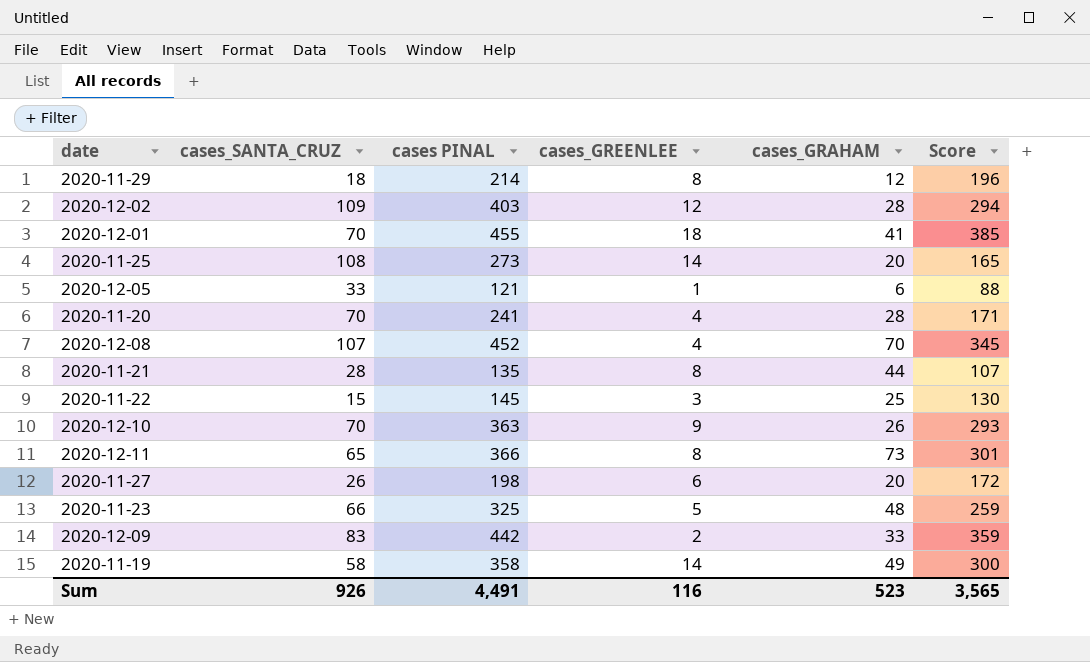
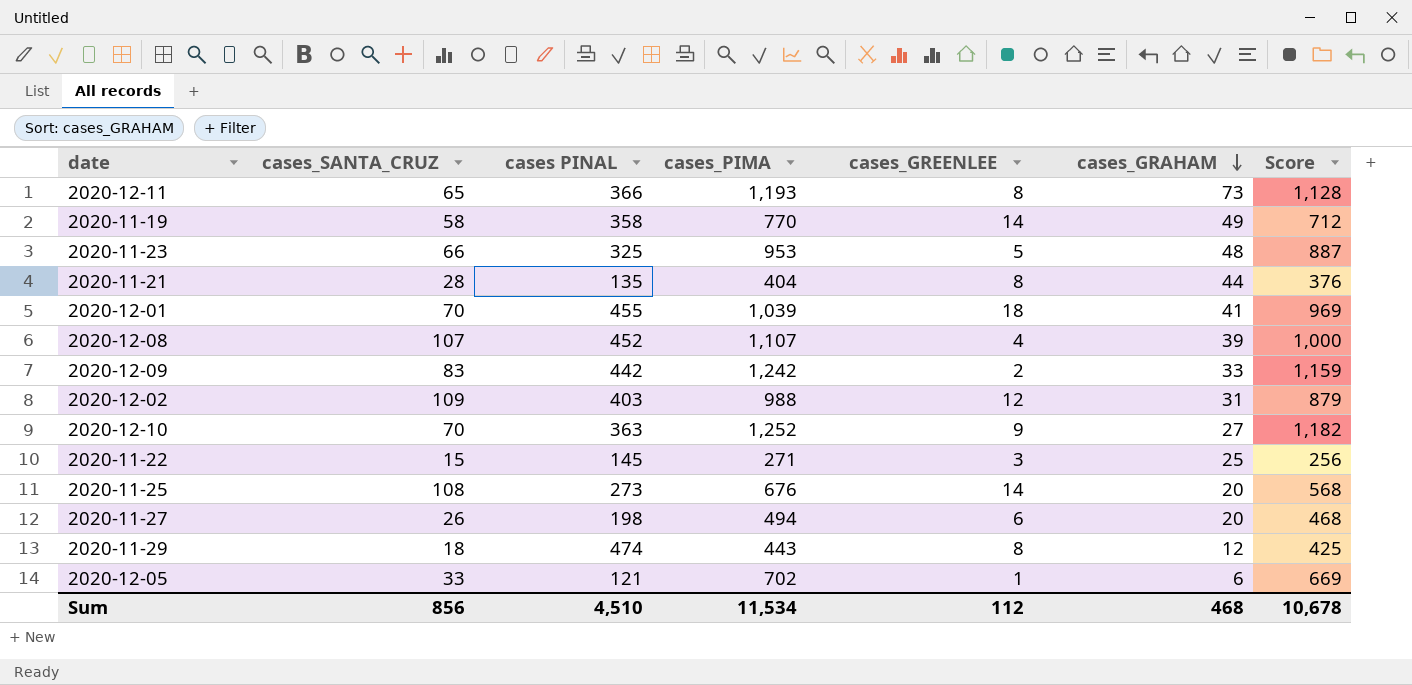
row order: none -> cases_GRAHAM descending
column cases_PIMA | position: none -> 4
column Score | formula: [cases PINAL] - [cases_SANTA_CRUZ] -> [cases_PIMA] - [cases_SANTA_CRUZ]
row 2020-11-20: 70 | 241 | 4 | 28 | 171 -> none
2020-12-08 | cases_GRAHAM: 70 -> 39
2020-12-02 | cases_GRAHAM: 28 -> 31
2020-12-10 | cases_GRAHAM: 26 -> 27
2020-11-29 | cases PINAL: 214 -> 474
Sum | cases_SANTA_CRUZ: 926 -> 856
Sum | cases PINAL: 4,491 -> 4,510
Sum | cases_GREENLEE: 116 -> 112
Sum | cases_GRAHAM: 523 -> 468
Sum | Score: 3,565 -> 10,678

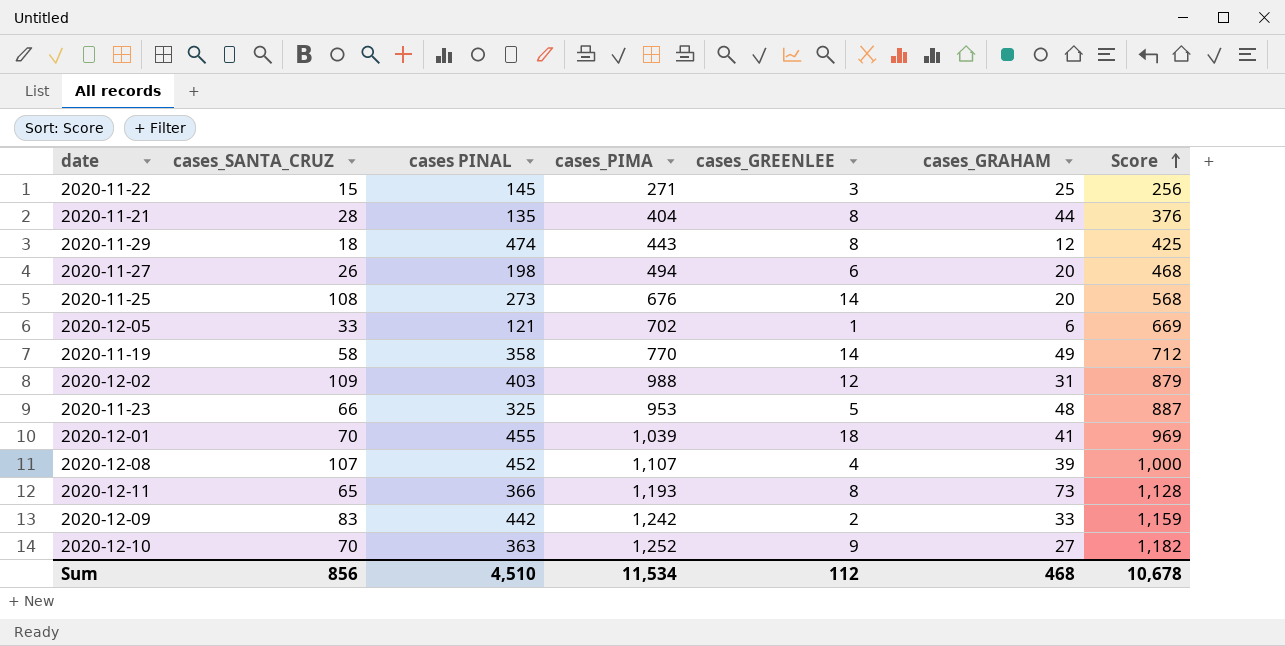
row order: cases_GRAHAM descending -> Score ascending

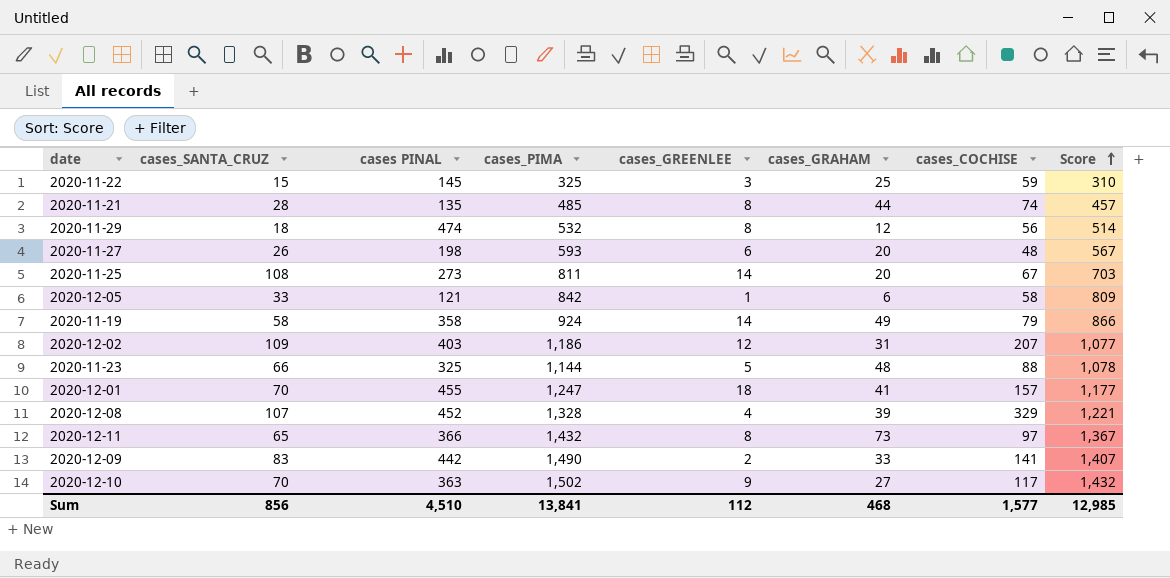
column cases_COCHISE | position: none -> 7
2020-11-22 | cases_PIMA: 271 -> 325
2020-11-22 | Score: 256 -> 310
2020-11-21 | cases_PIMA: 404 -> 485
2020-11-21 | Score: 376 -> 457
2020-11-29 | cases_PIMA: 443 -> 532
2020-11-29 | Score: 425 -> 514
2020-11-27 | cases_PIMA: 494 -> 593
2020-11-27 | Score: 468 -> 567
2020-11-25 | cases_PIMA: 676 -> 811
2020-11-25 | Score: 568 -> 703
2020-12-05 | cases_PIMA: 702 -> 842
2020-12-05 | Score: 669 -> 809
2020-11-19 | cases_PIMA: 770 -> 924
2020-11-19 | Score: 712 -> 866
2020-12-02 | cases_PIMA: 988 -> 1,186
2020-12-02 | Score: 879 -> 1,077
2020-11-23 | cases_PIMA: 953 -> 1,144
2020-11-23 | Score: 887 -> 1,078
2020-12-01 | cases_PIMA: 1,039 -> 1,247
2020-12-01 | Score: 969 -> 1,177
2020-12-08 | cases_PIMA: 1,107 -> 1,328
2020-12-08 | Score: 1,000 -> 1,221
2020-12-11 | cases_PIMA: 1,193 -> 1,432
2020-12-11 | Score: 1,128 -> 1,367
2020-12-09 | cases_PIMA: 1,242 -> 1,490
2020-12-09 | Score: 1,159 -> 1,407
2020-12-10 | cases_PIMA: 1,252 -> 1,502
2020-12-10 | Score: 1,182 -> 1,432
Sum | cases_PIMA: 11,534 -> 13,841
Sum | Score: 10,678 -> 12,985

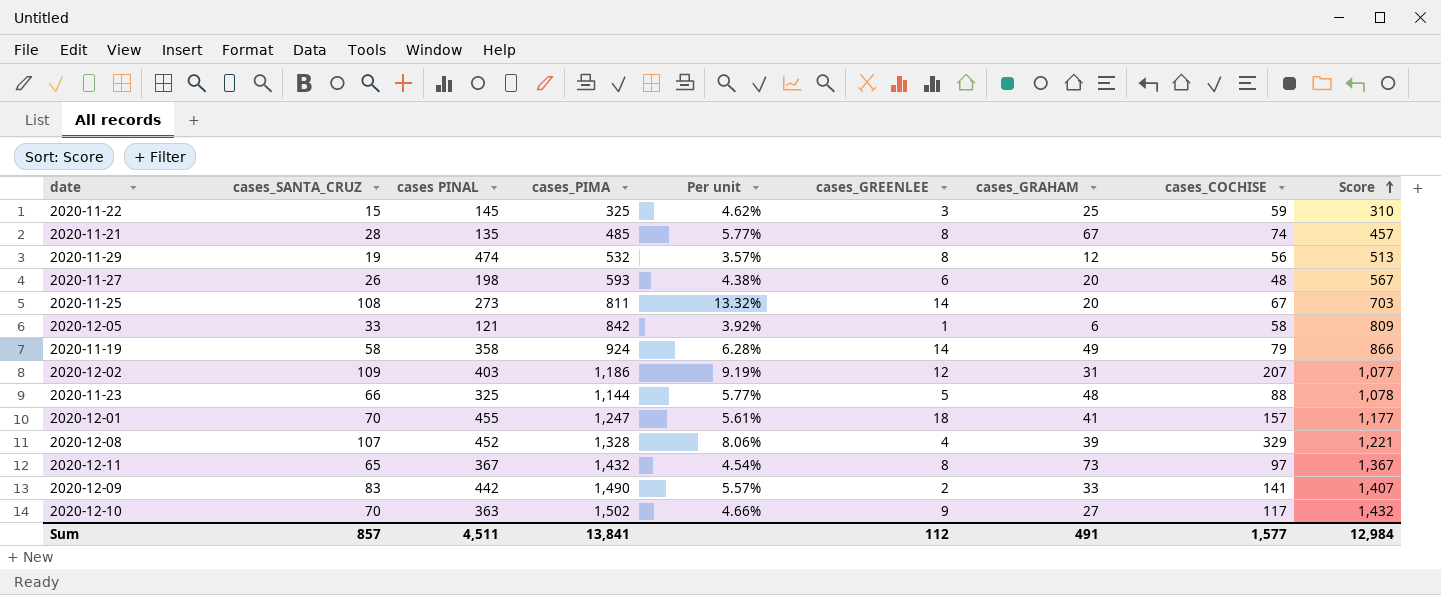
column Per unit | formula: none -> [cases_SANTA_CRUZ] / [cases_PIMA]
2020-11-21 | cases_GRAHAM: 44 -> 67
2020-11-29 | cases_SANTA_CRUZ: 18 -> 19
2020-11-29 | Score: 514 -> 513
2020-12-11 | cases PINAL: 366 -> 367
Sum | cases_SANTA_CRUZ: 856 -> 857
Sum | cases PINAL: 4,510 -> 4,511
Sum | cases_GRAHAM: 468 -> 491
Sum | Score: 12,985 -> 12,984

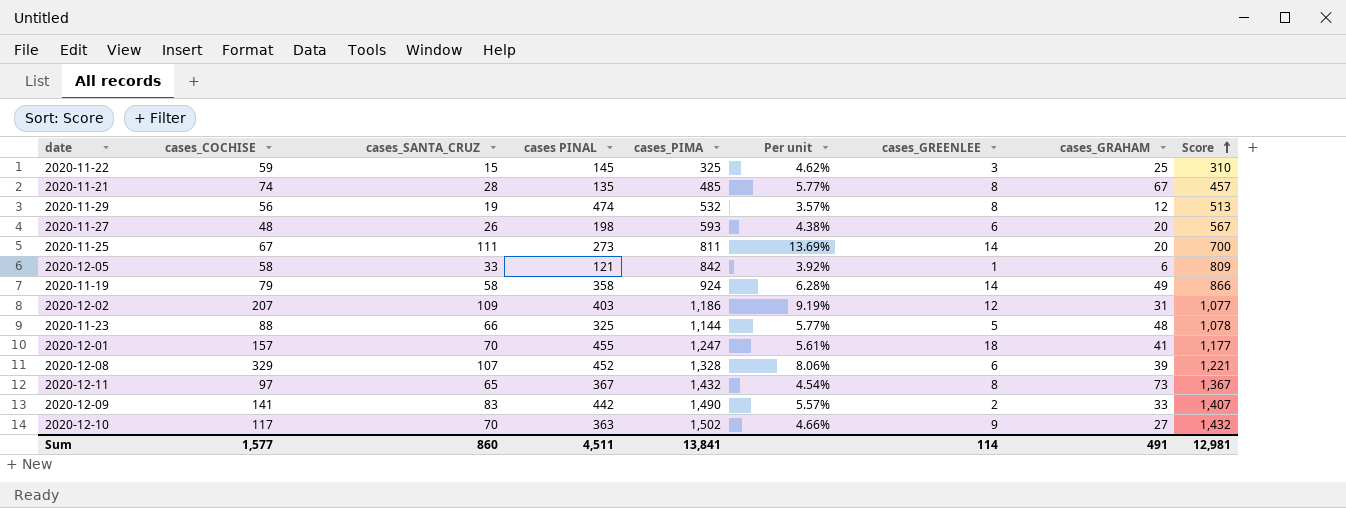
column cases_COCHISE | position: 8 -> 2
2020-11-25 | cases_SANTA_CRUZ: 108 -> 111
2020-11-25 | Per unit: 13.32% -> 13.69%
2020-11-25 | Score: 703 -> 700
2020-12-08 | cases_GREENLEE: 4 -> 6
Sum | cases_SANTA_CRUZ: 857 -> 860
Sum | cases_GREENLEE: 112 -> 114
Sum | Score: 12,984 -> 12,981

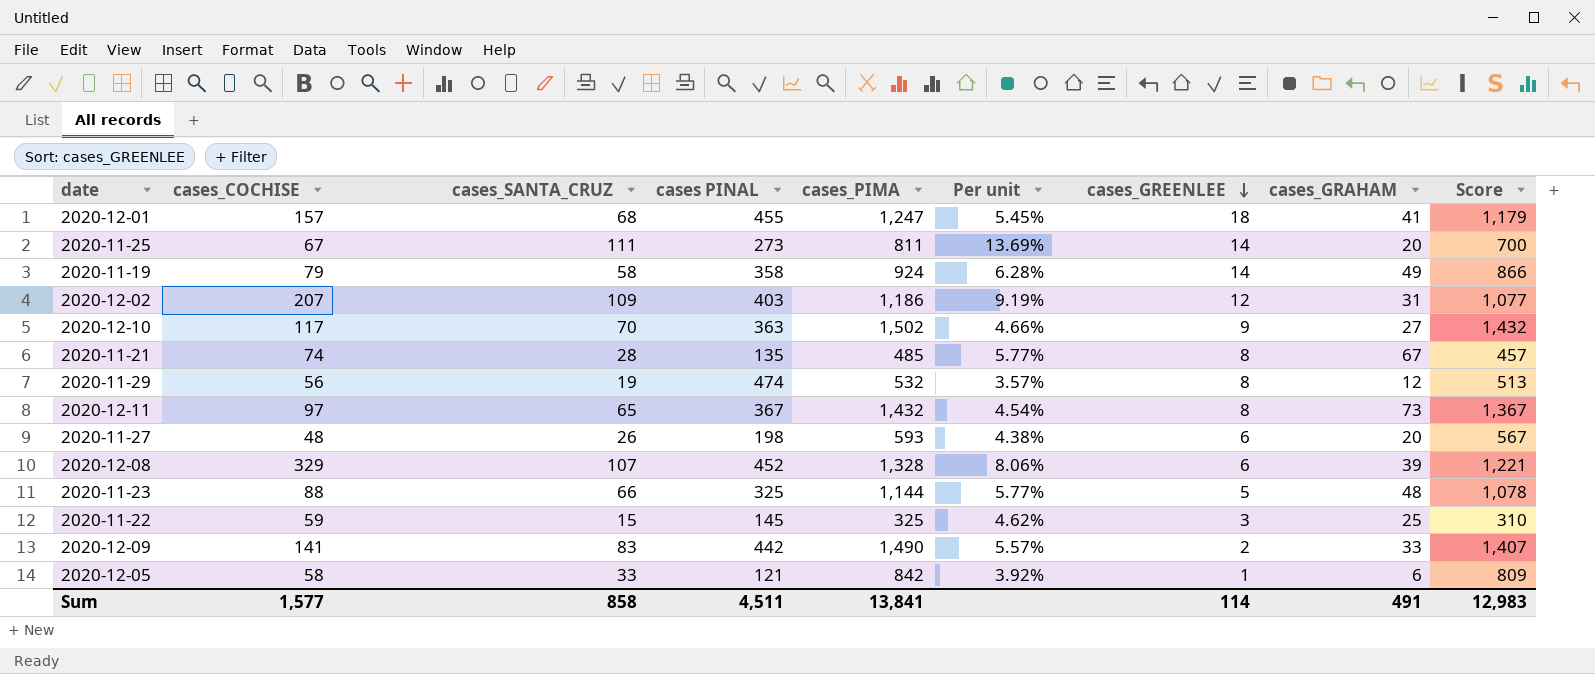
row order: Score ascending -> cases_GREENLEE descending
2020-12-01 | cases_SANTA_CRUZ: 70 -> 68
2020-12-01 | Per unit: 5.61% -> 5.45%
2020-12-01 | Score: 1,177 -> 1,179
Sum | cases_SANTA_CRUZ: 860 -> 858
Sum | Score: 12,981 -> 12,983

